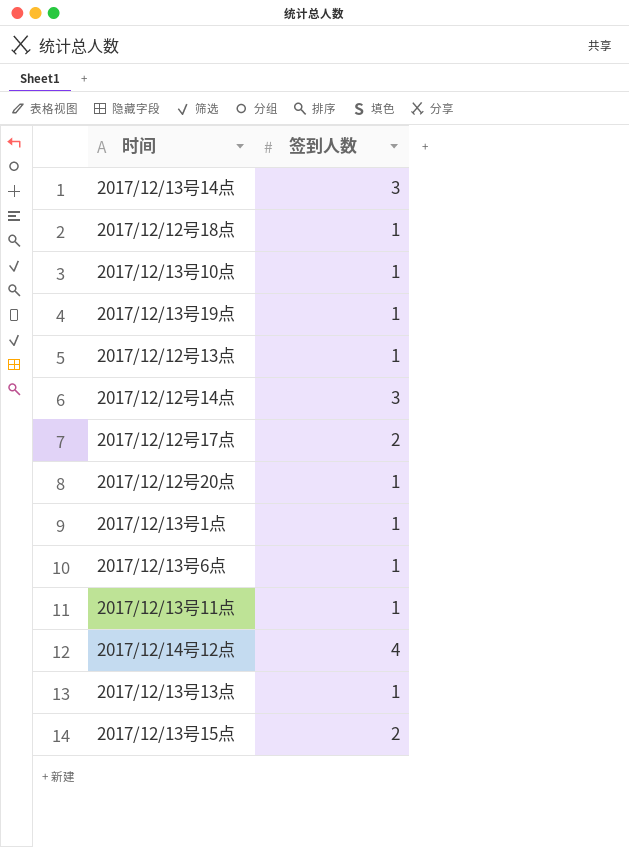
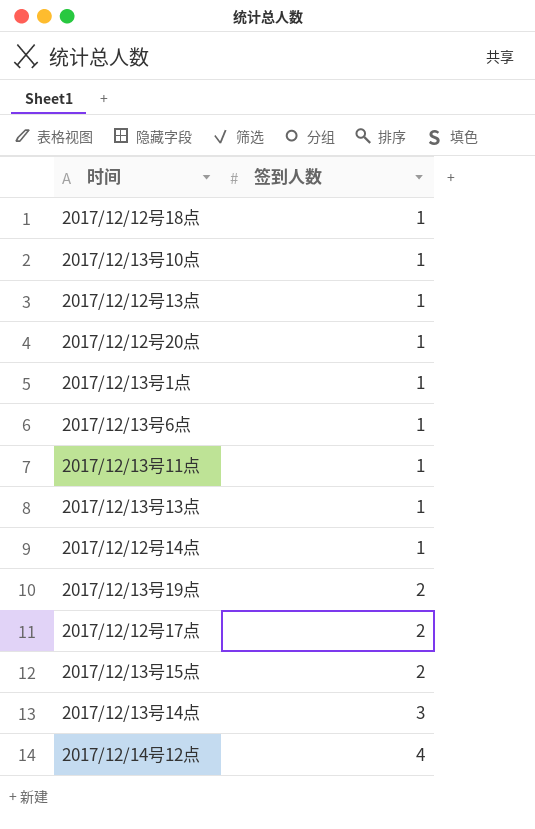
row order: none -> 签到人数 ascending
2017/12/12号14点 | 签到人数: 3 -> 1
2017/12/13号19点 | 签到人数: 1 -> 2

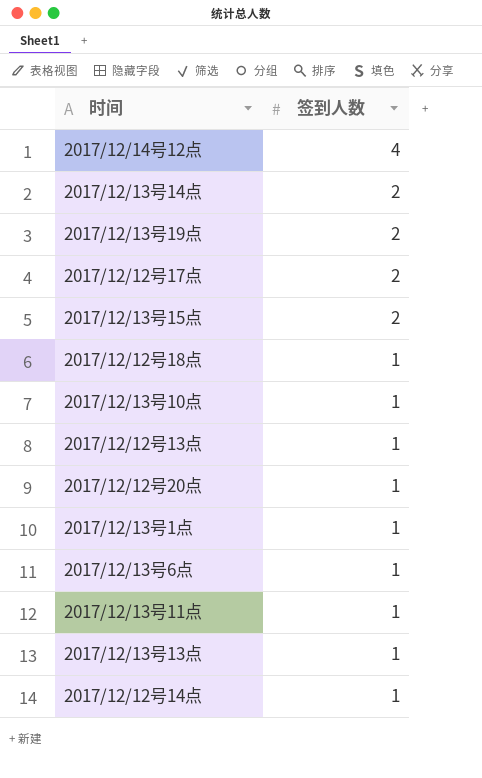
row order: 签到人数 ascending -> 签到人数 descending
2017/12/13号14点 | 签到人数: 3 -> 2

